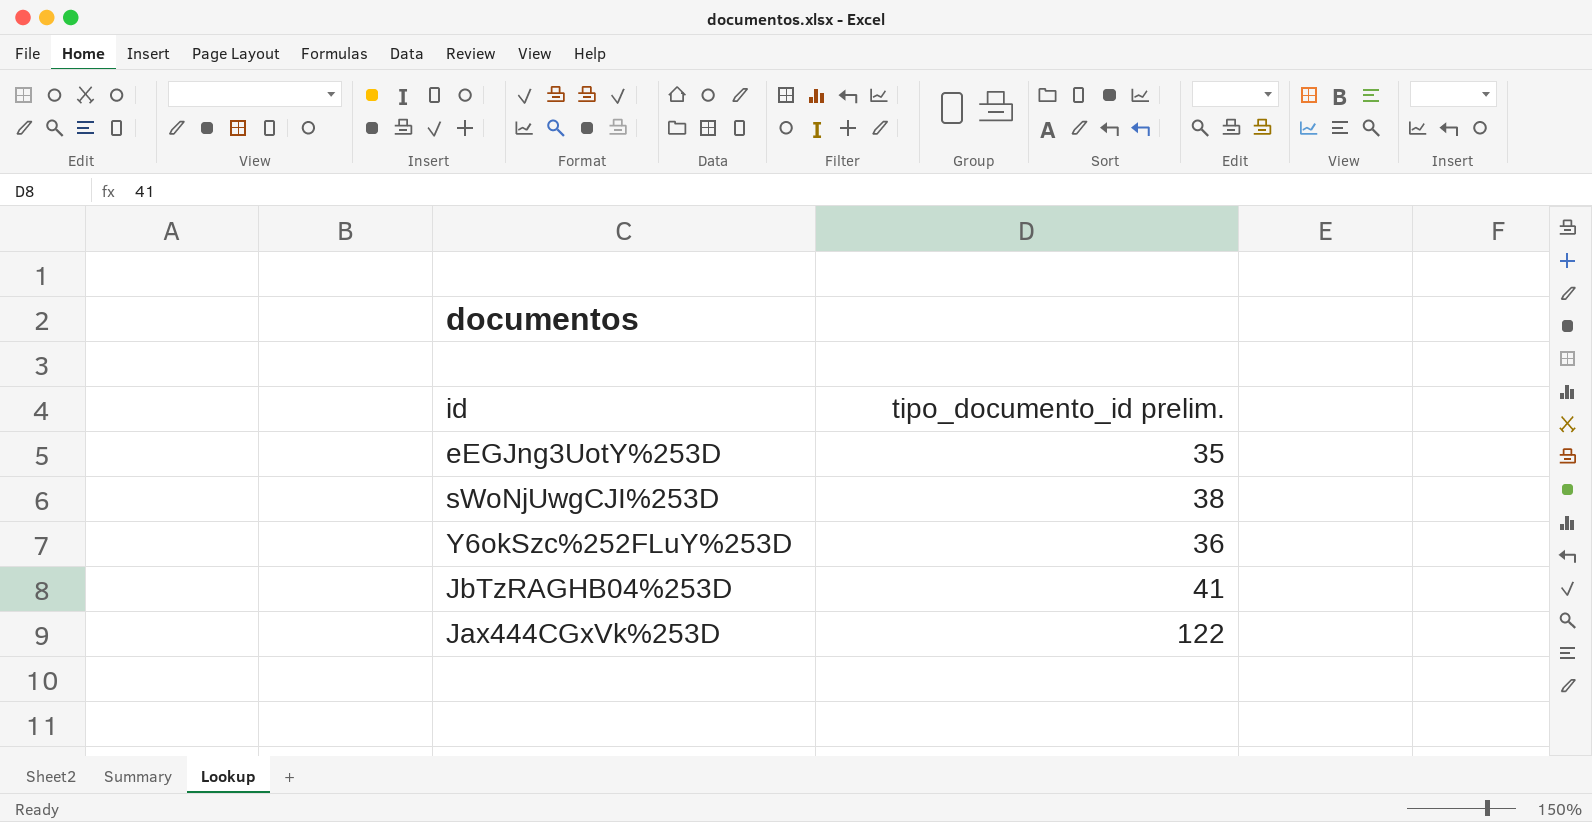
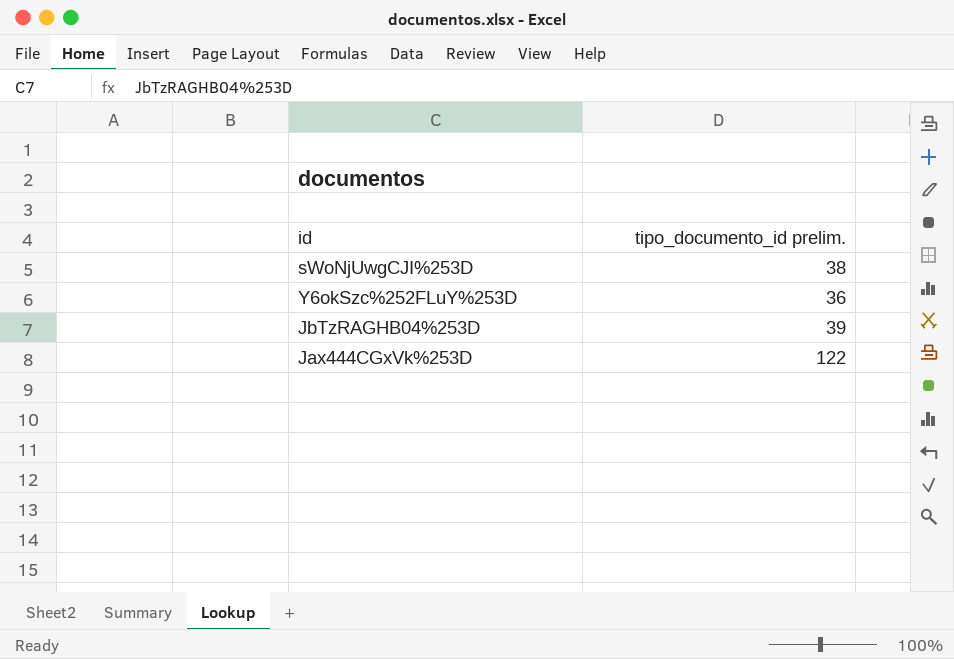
row eEGJng3UotY%253D: 35 -> none
JbTzRAGHB04%253D | tipo_documento_id prelim.: 41 -> 39

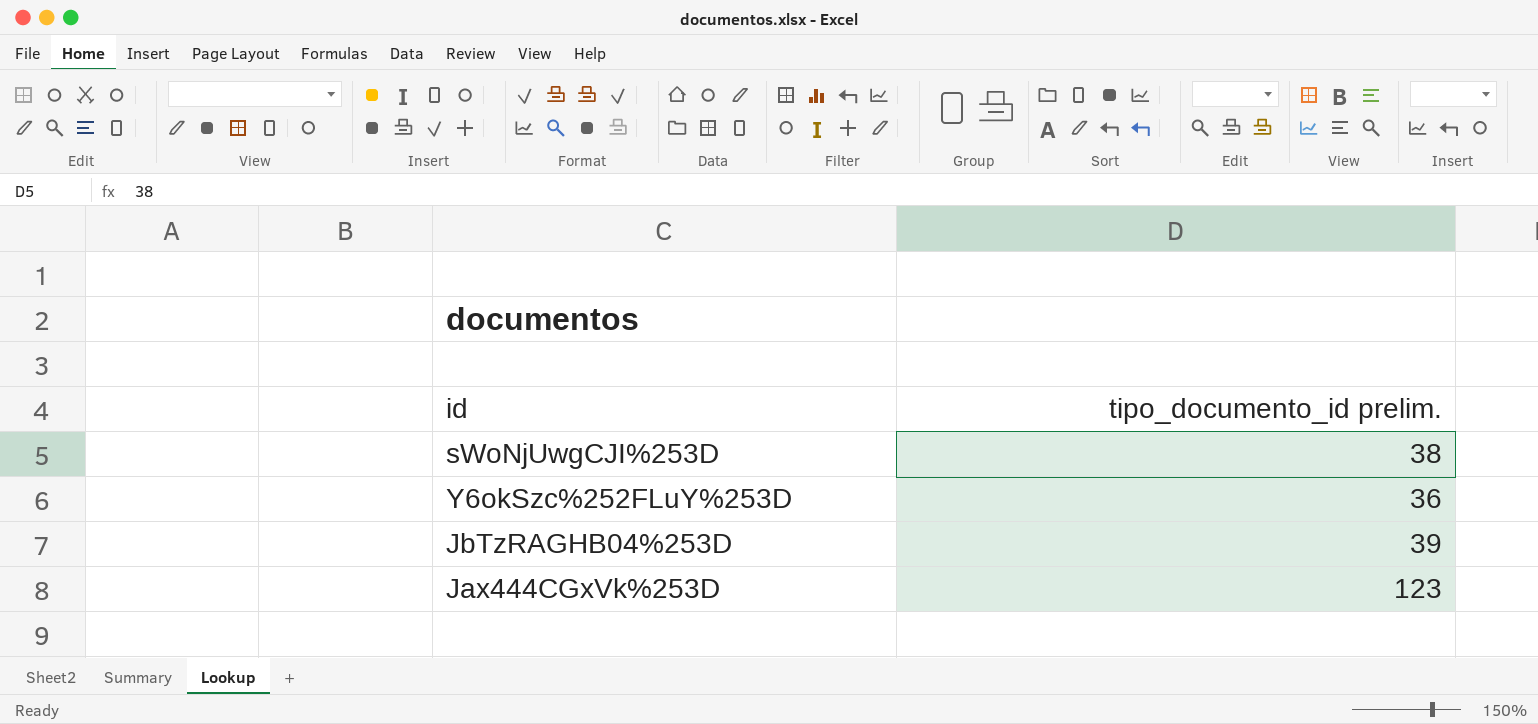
Jax444CGxVk%253D | tipo_documento_id prelim.: 122 -> 123

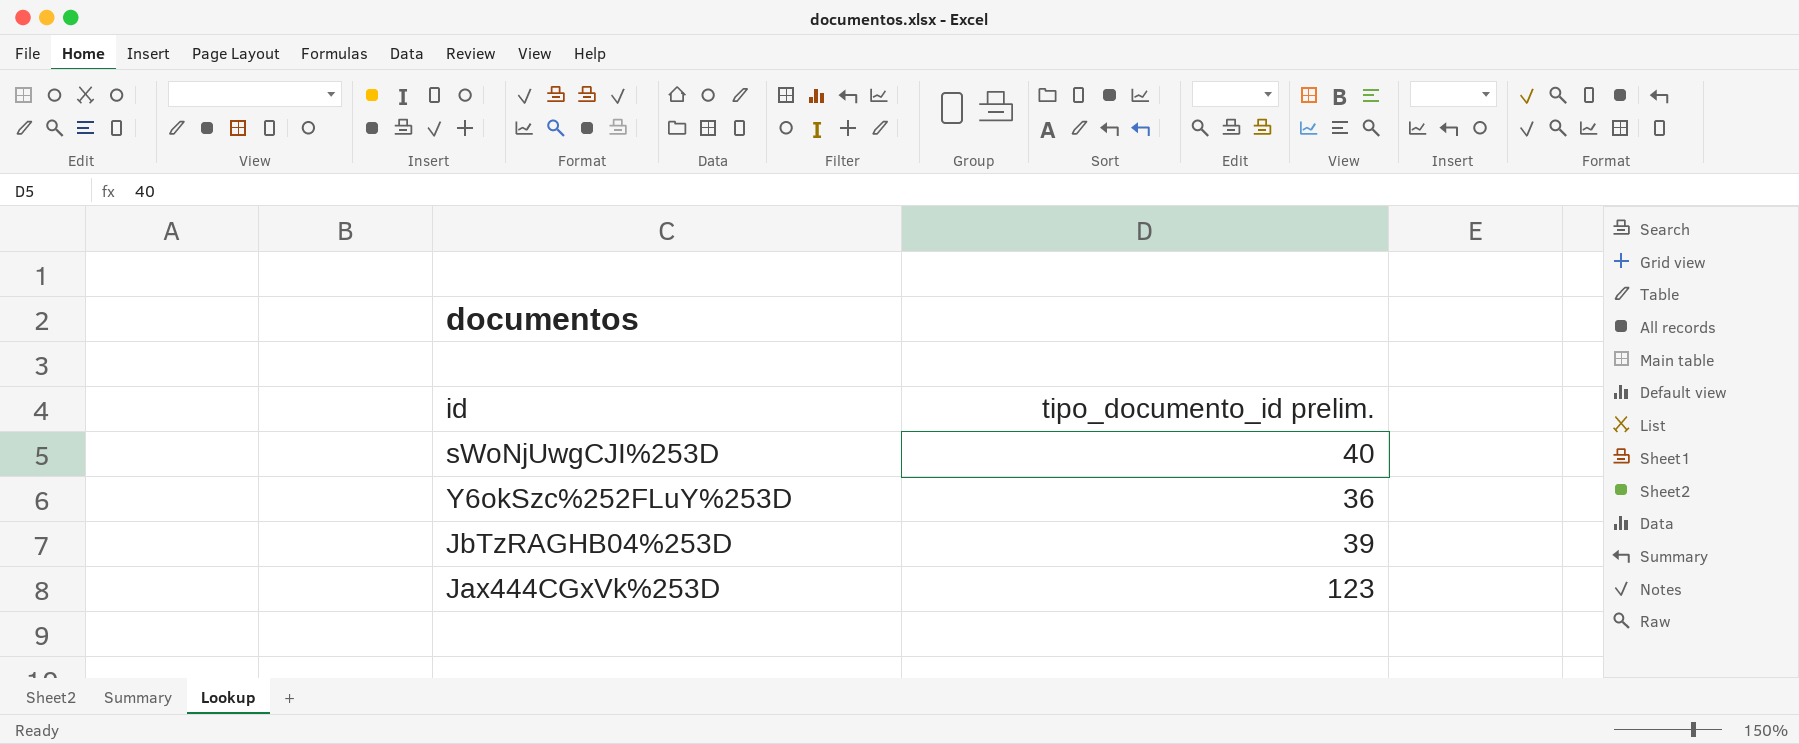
sWoNjUwgCJI%253D | tipo_documento_id prelim.: 38 -> 40

